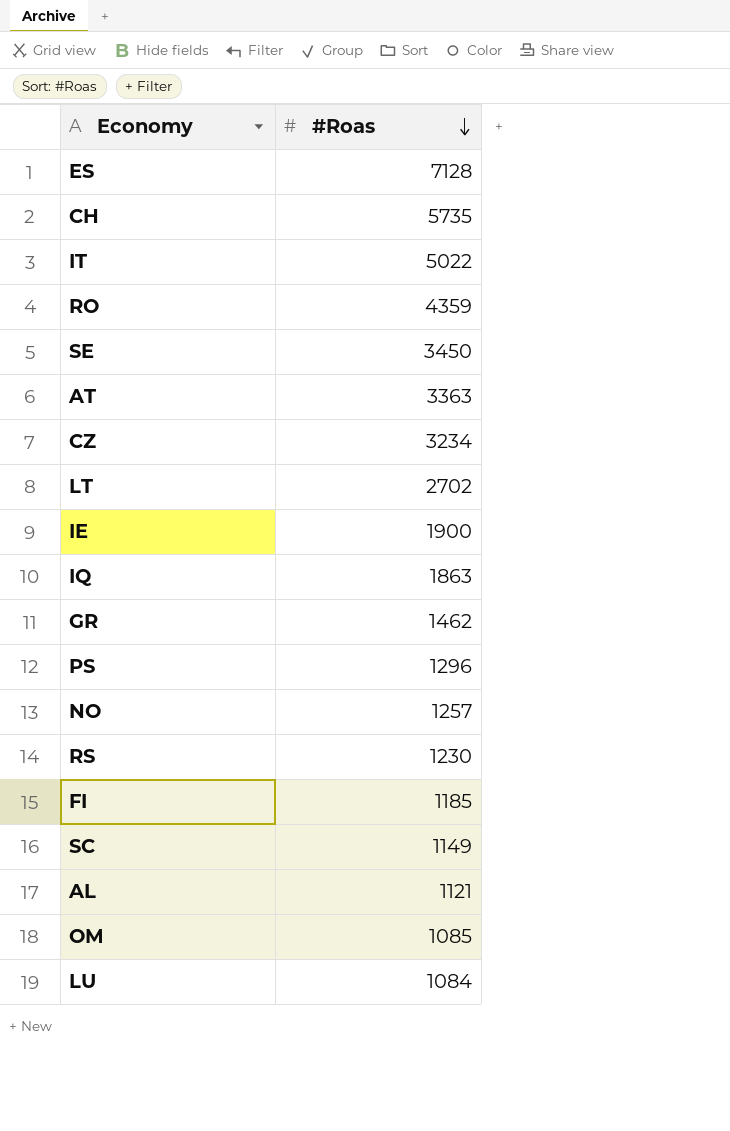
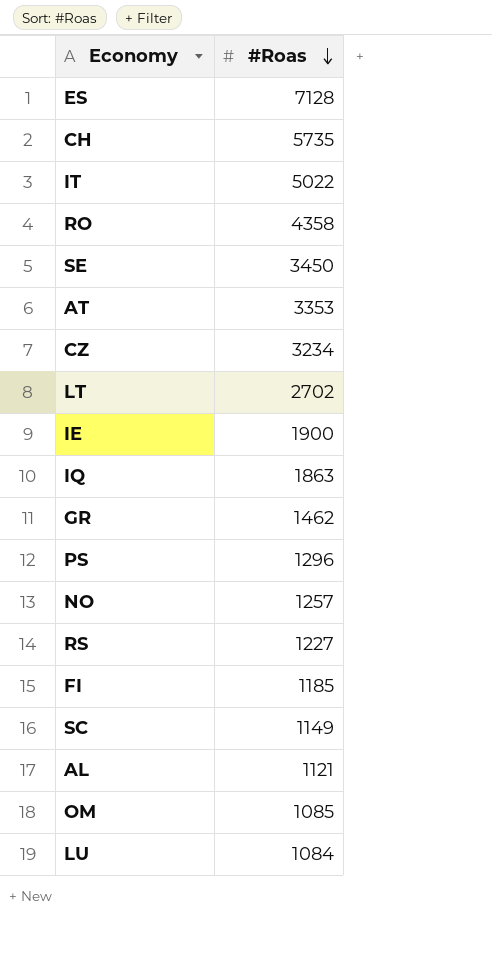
RO | #Roas: 4359 -> 4358
AT | #Roas: 3363 -> 3353
RS | #Roas: 1230 -> 1227

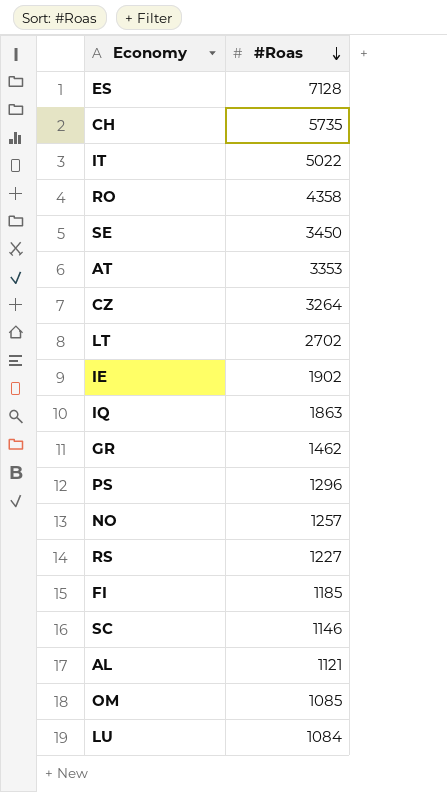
CZ | #Roas: 3234 -> 3264
IE | #Roas: 1900 -> 1902
SC | #Roas: 1149 -> 1146

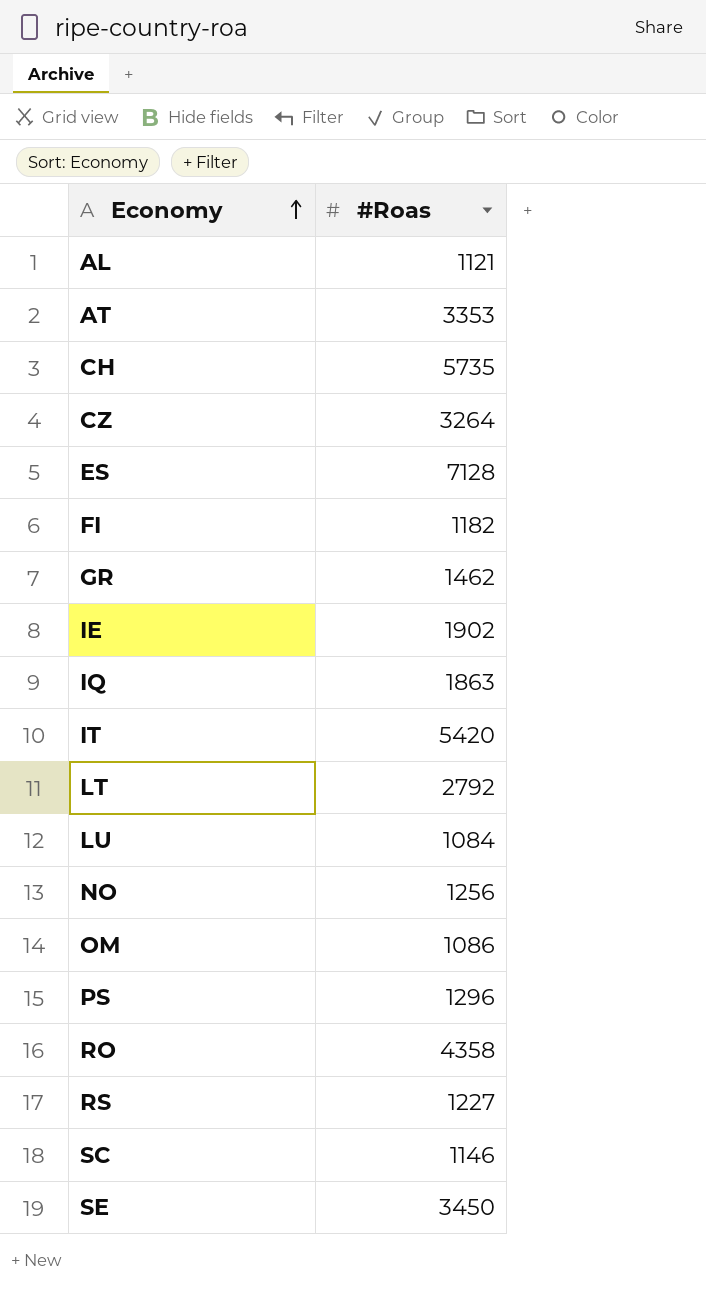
row order: #Roas descending -> Economy ascending
FI | #Roas: 1185 -> 1182
IT | #Roas: 5022 -> 5420
LT | #Roas: 2702 -> 2792
NO | #Roas: 1257 -> 1256
OM | #Roas: 1085 -> 1086

